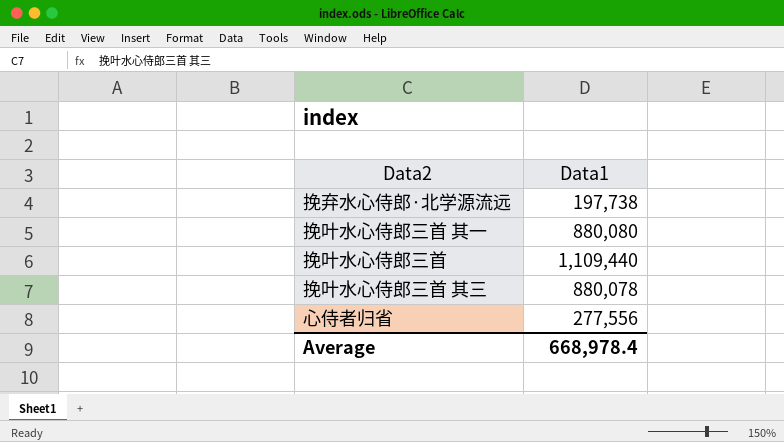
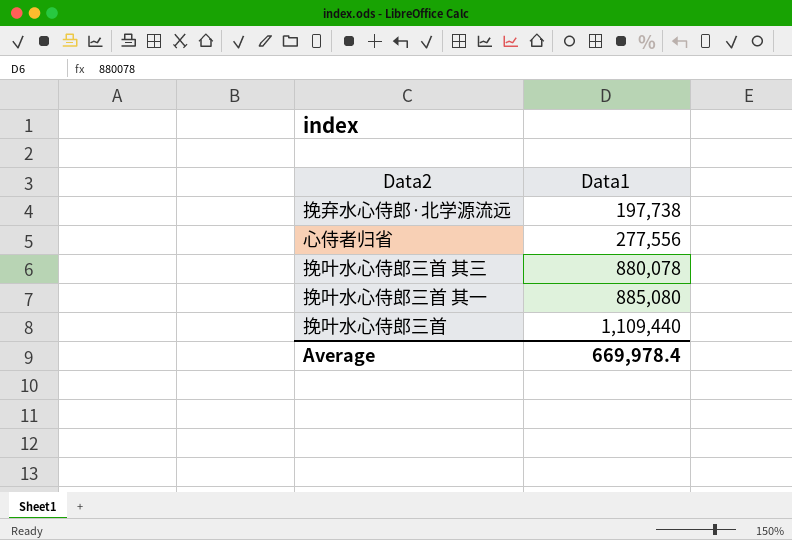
row order: none -> Data1 ascending
挽叶水心侍郎三首 其一 | Data1: 880,080 -> 885,080
Average | Data1: 668,978.4 -> 669,978.4

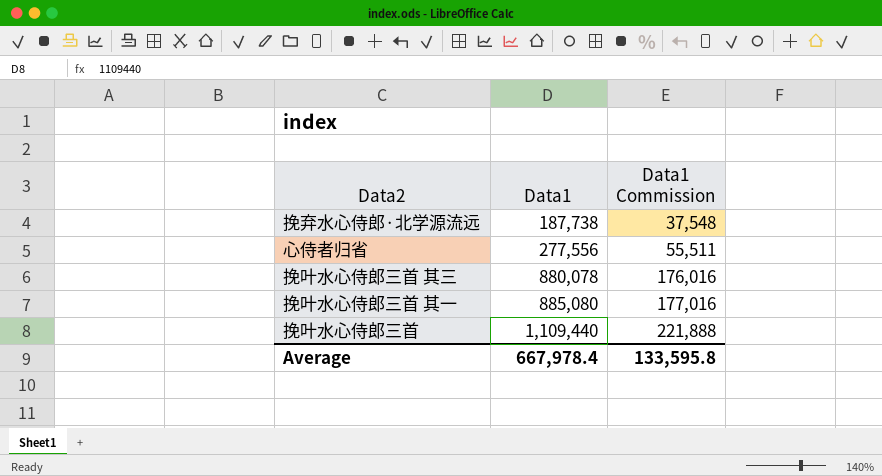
column Data1 Commission | formula: none -> [Data1] * 0.2
挽弃水心侍郎·北学源流远 | Data1: 197,738 -> 187,738
Average | Data1: 669,978.4 -> 667,978.4

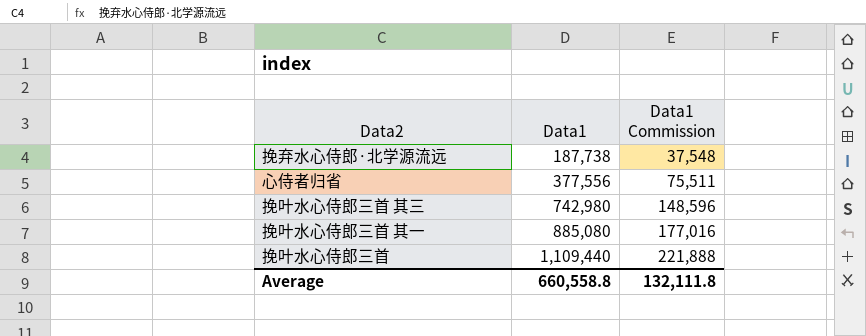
心侍者归省 | Data1: 277,556 -> 377,556
心侍者归省 | Data1 Commission: 55,511 -> 75,511
挽叶水心侍郎三首 其三 | Data1: 880,078 -> 742,980
挽叶水心侍郎三首 其三 | Data1 Commission: 176,016 -> 148,596
Average | Data1: 667,978.4 -> 660,558.8
Average | Data1 Commission: 133,595.8 -> 132,111.8

